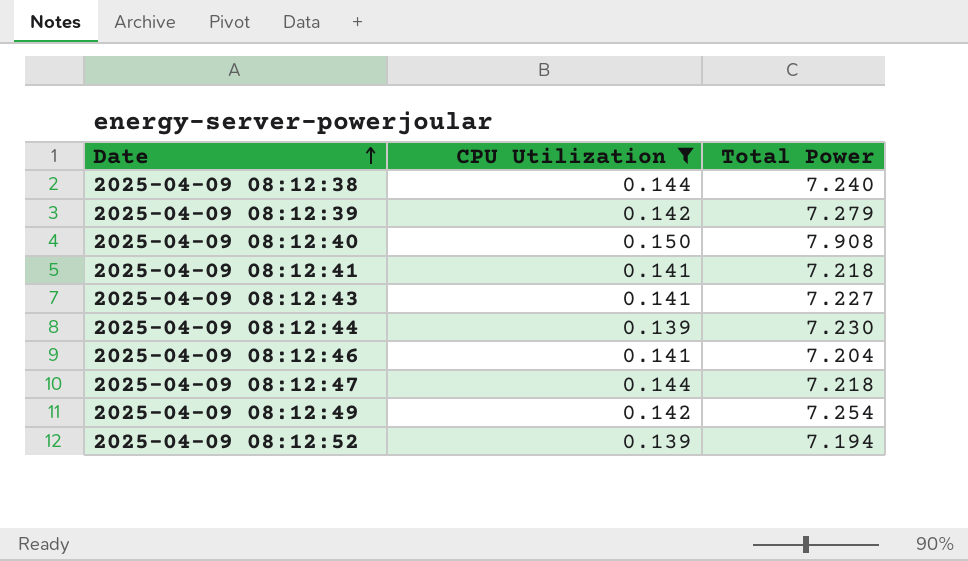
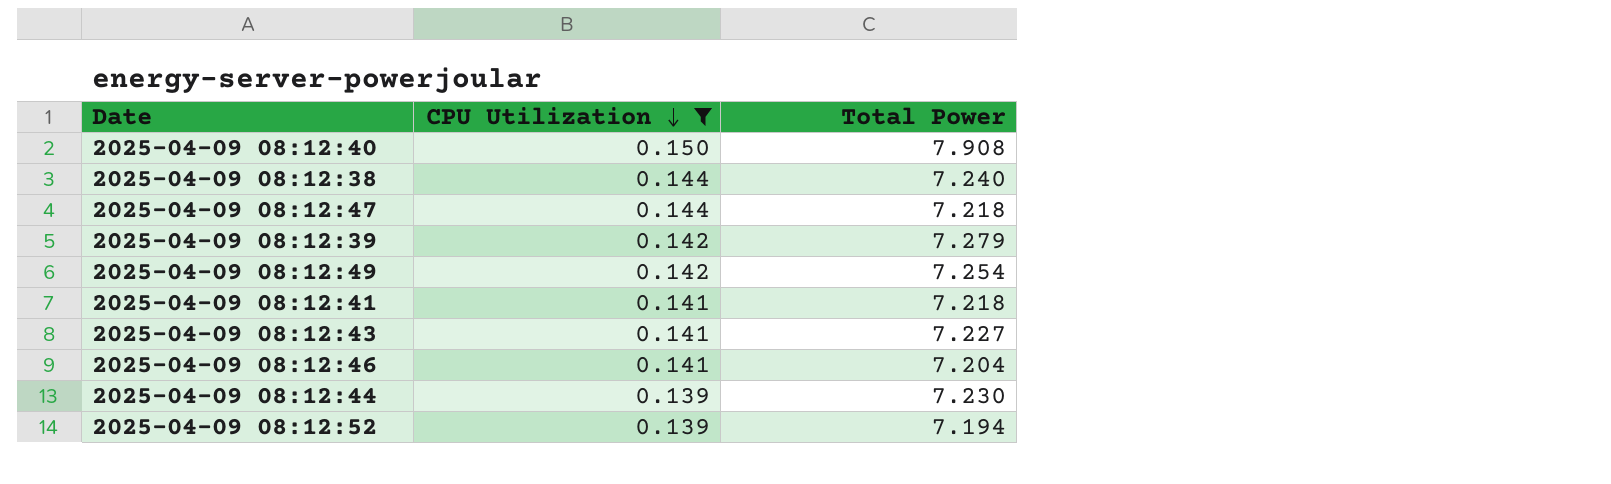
row order: Date ascending -> CPU Utilization descending

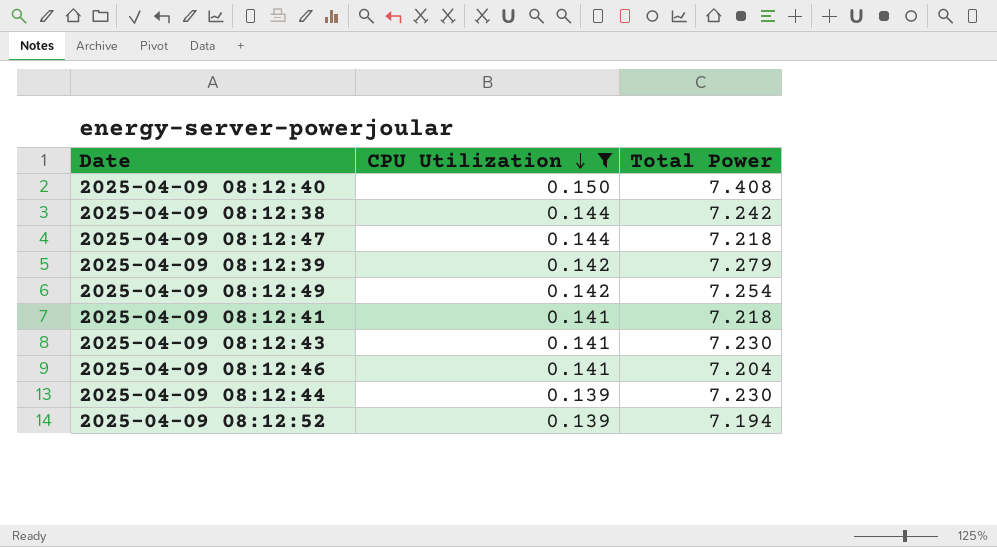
2025-04-09 08:12:40 | Total Power: 7.908 -> 7.408
2025-04-09 08:12:38 | Total Power: 7.240 -> 7.242
2025-04-09 08:12:43 | Total Power: 7.227 -> 7.230

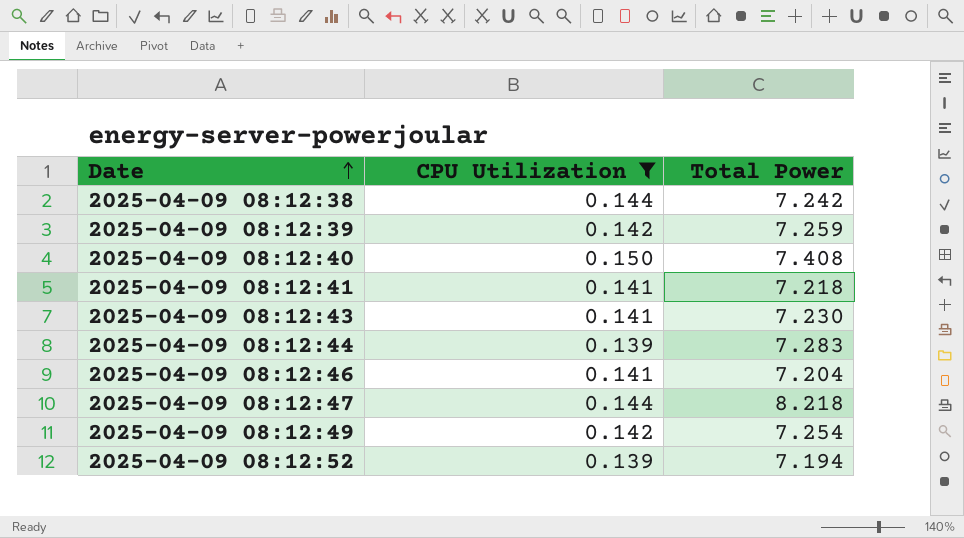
row order: CPU Utilization descending -> Date ascending
2025-04-09 08:12:39 | Total Power: 7.279 -> 7.259
2025-04-09 08:12:44 | Total Power: 7.230 -> 7.283
2025-04-09 08:12:47 | Total Power: 7.218 -> 8.218

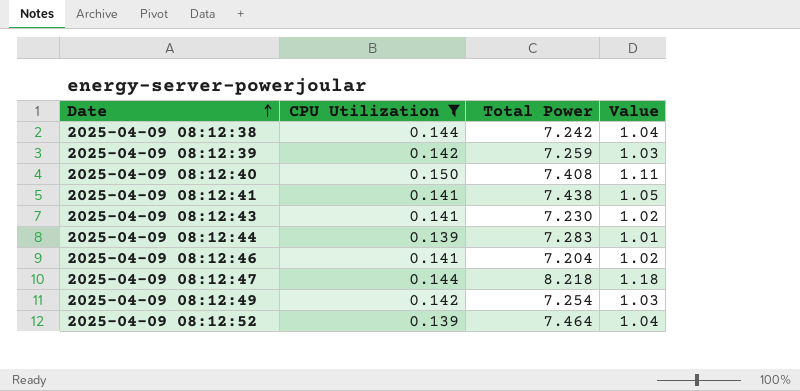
column Value | formula: none -> [CPU Utilization] * [Total Power]
2025-04-09 08:12:41 | Total Power: 7.218 -> 7.438
2025-04-09 08:12:52 | Total Power: 7.194 -> 7.464

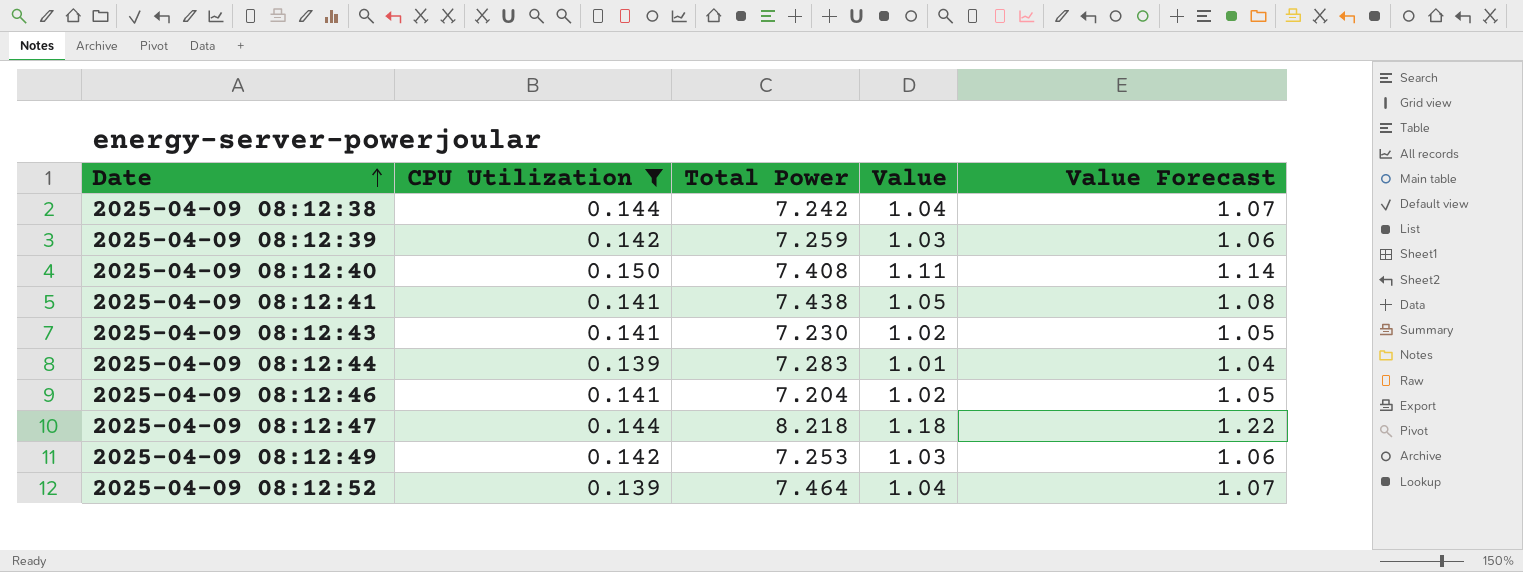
column Value Forecast | formula: none -> [Value] * 1.03
2025-04-09 08:12:49 | Total Power: 7.254 -> 7.253

